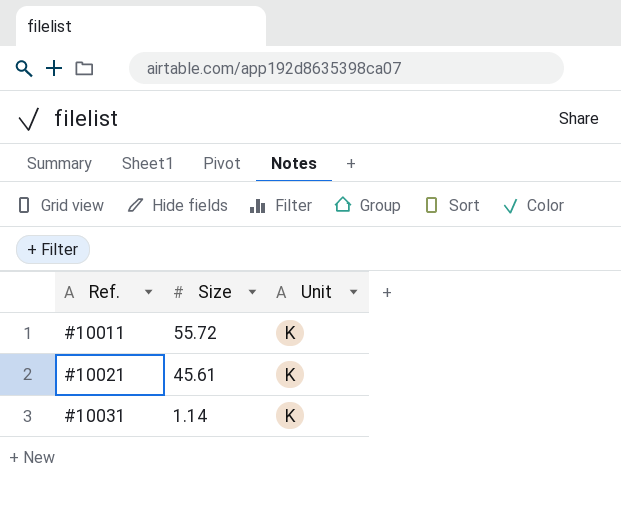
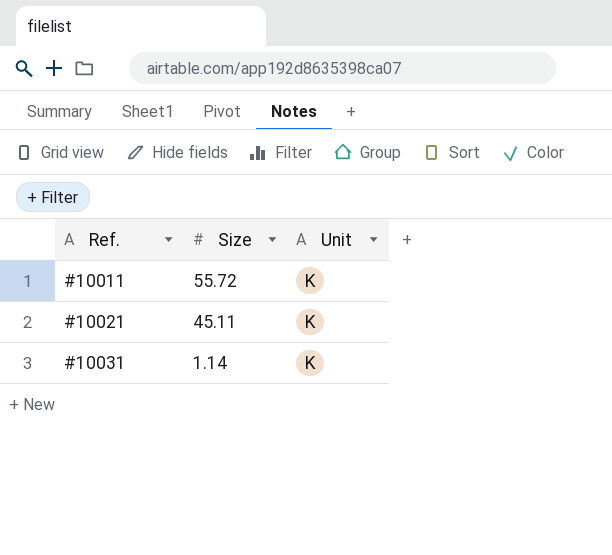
#10021 | Size: 45.61 -> 45.11

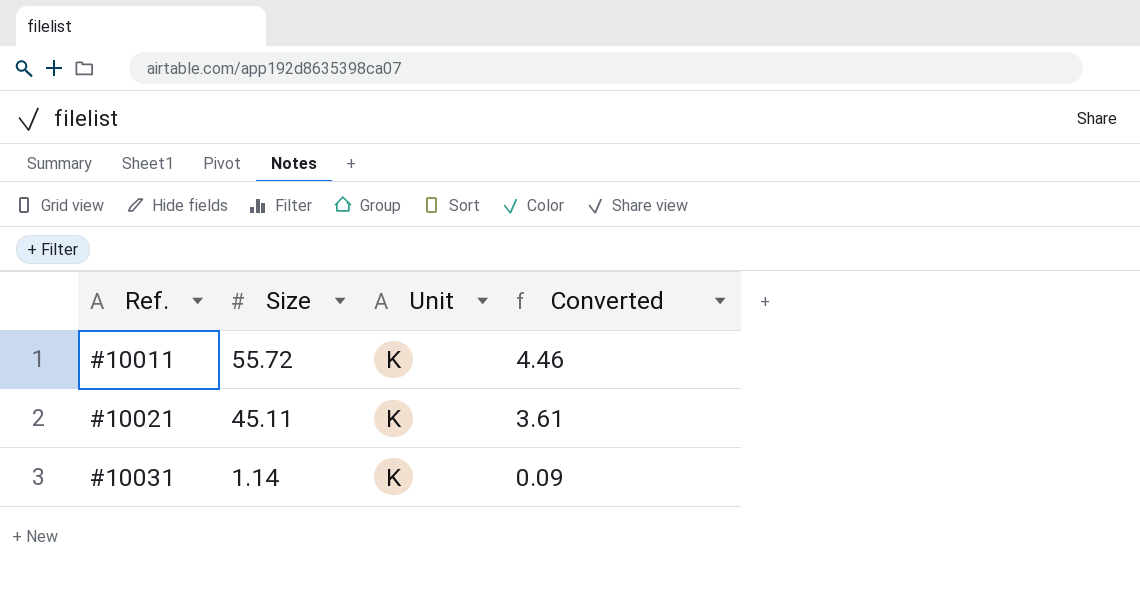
column Converted | formula: none -> [Size] * 0.08

